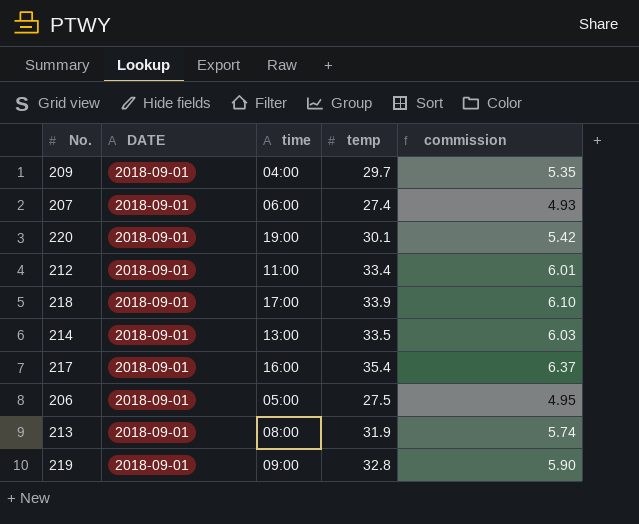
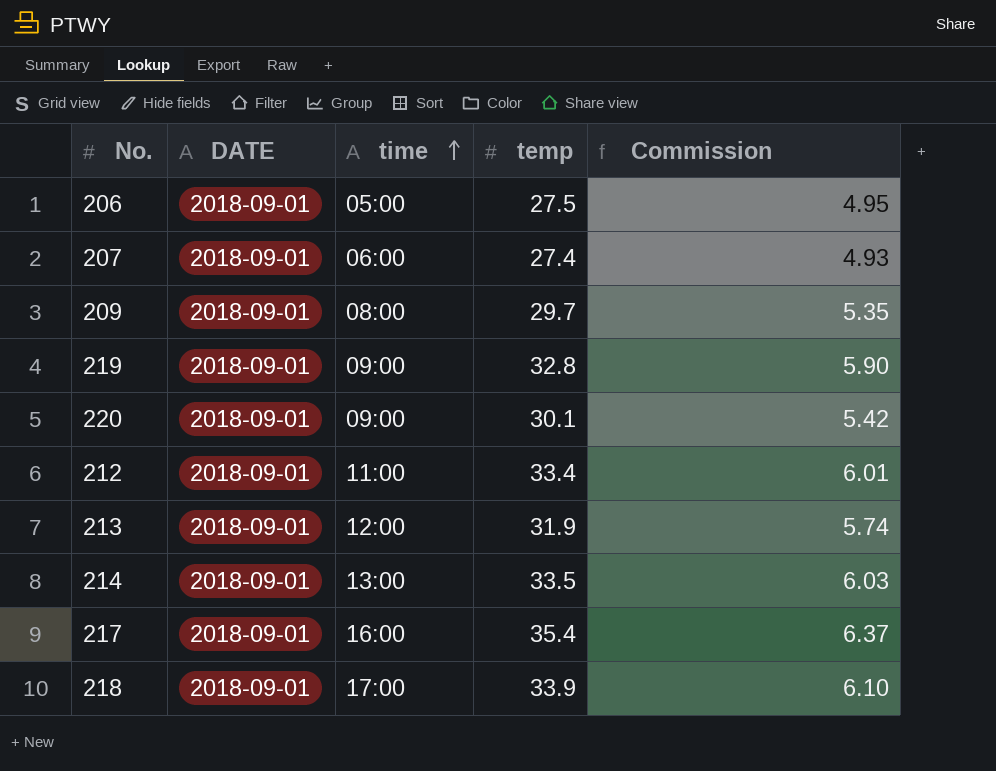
row order: none -> time ascending
column name: commission -> Commission
209 | time: 04:00 -> 08:00
220 | time: 19:00 -> 09:00
213 | time: 08:00 -> 12:00

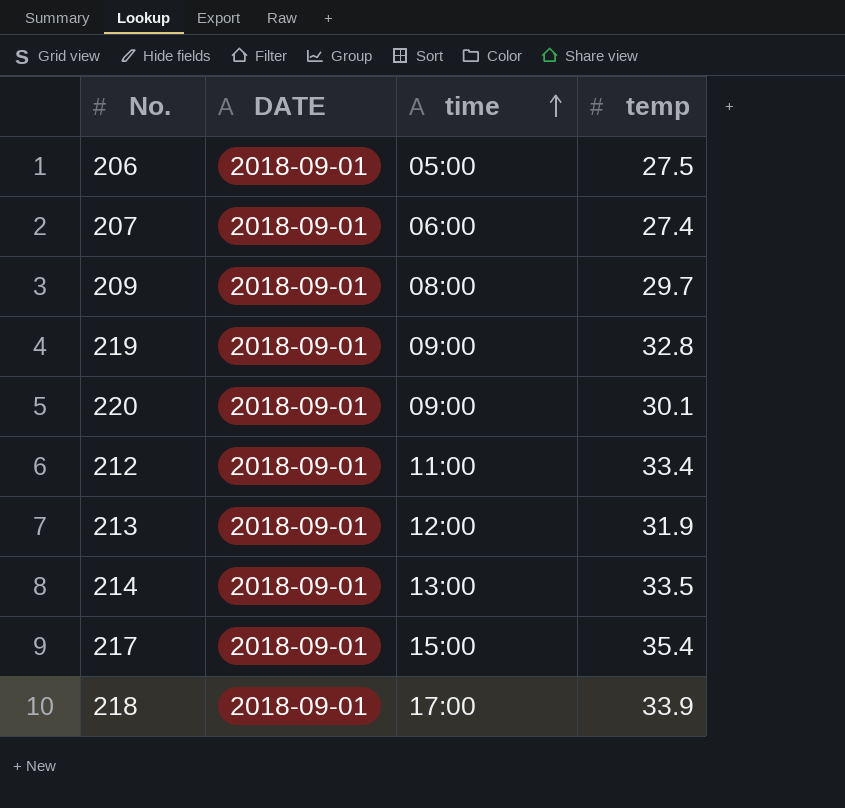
column Commission | formula: [temp] * 0.18 -> none
217 | time: 16:00 -> 15:00

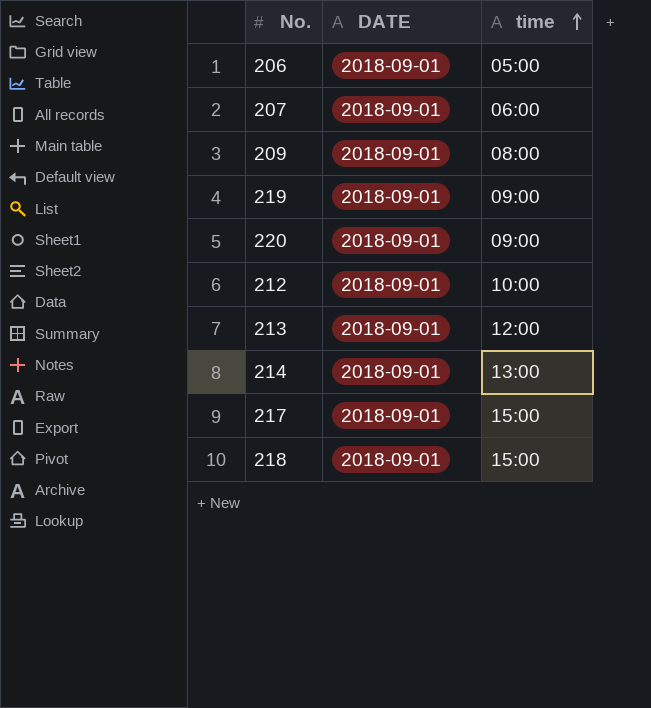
column temp | position: 4 -> none
212 | time: 11:00 -> 10:00
218 | time: 17:00 -> 15:00

